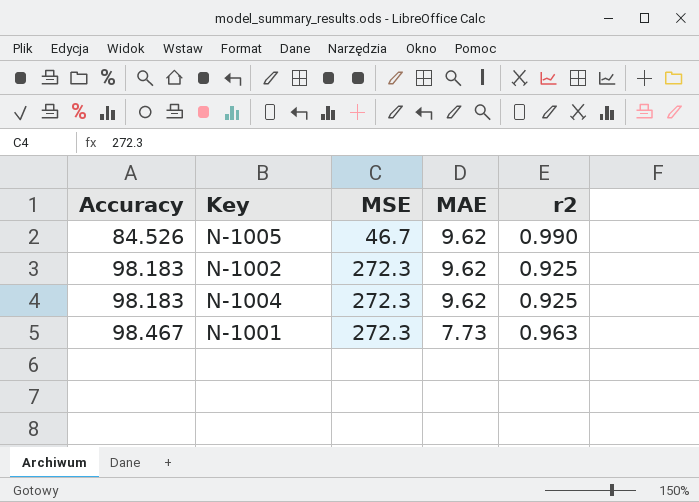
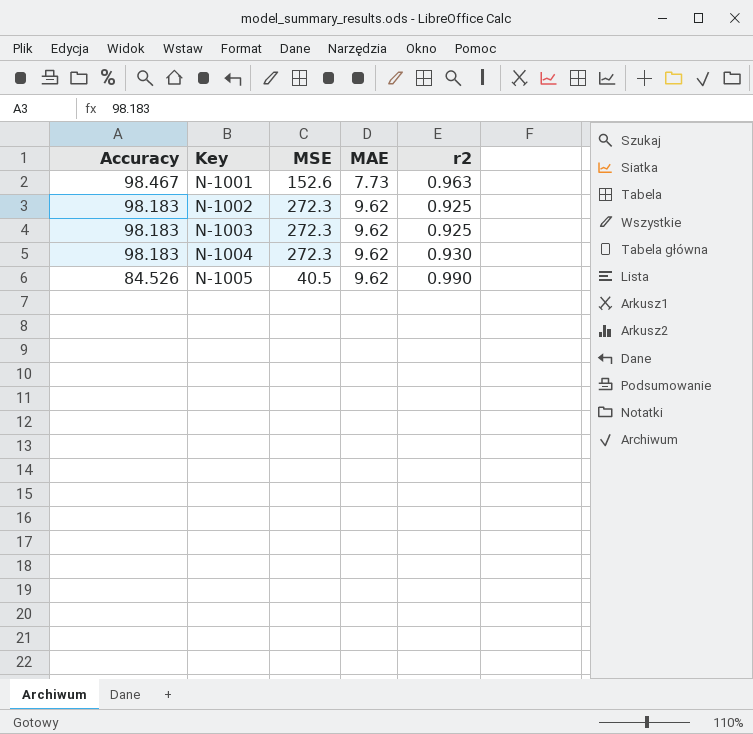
row order: Accuracy ascending -> Accuracy descending
N-1001 | MSE: 272.3 -> 152.6
row N-1003: none -> 98.183 | 272.3 | 9.62 | 0.925
N-1004 | r2: 0.925 -> 0.930
N-1005 | MSE: 46.7 -> 40.5

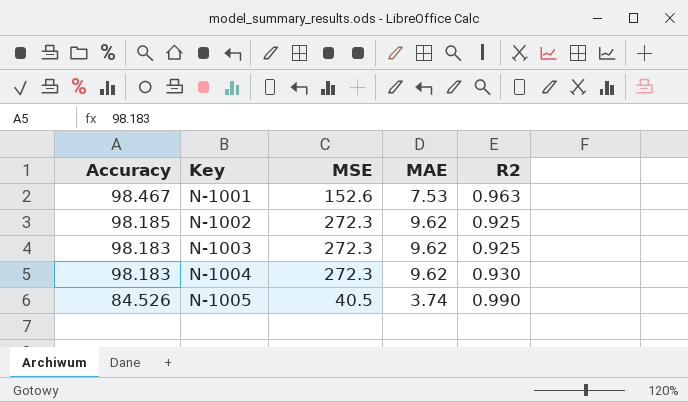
column name: r2 -> R2
N-1001 | MAE: 7.73 -> 7.53
N-1002 | Accuracy: 98.183 -> 98.185
N-1005 | MAE: 9.62 -> 3.74

